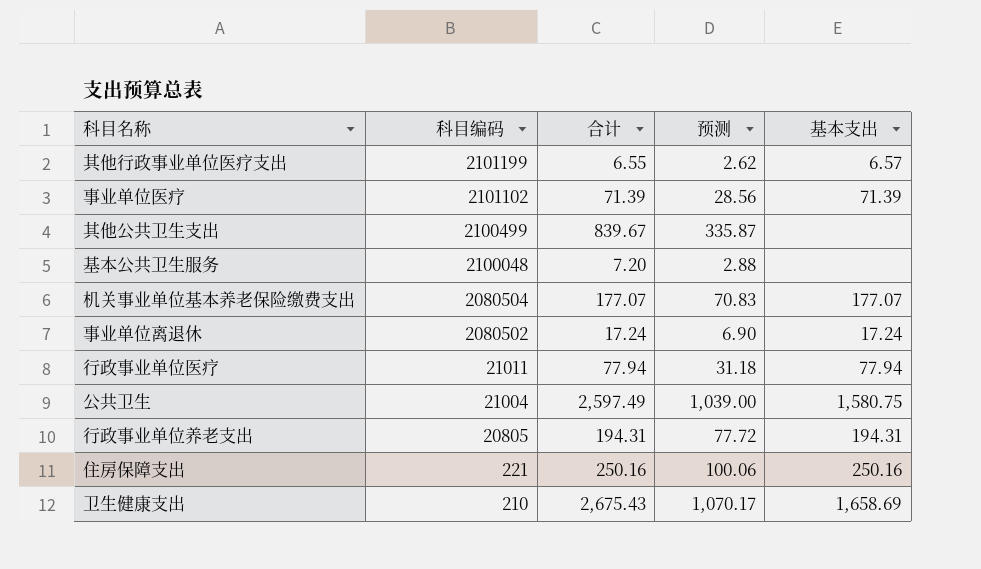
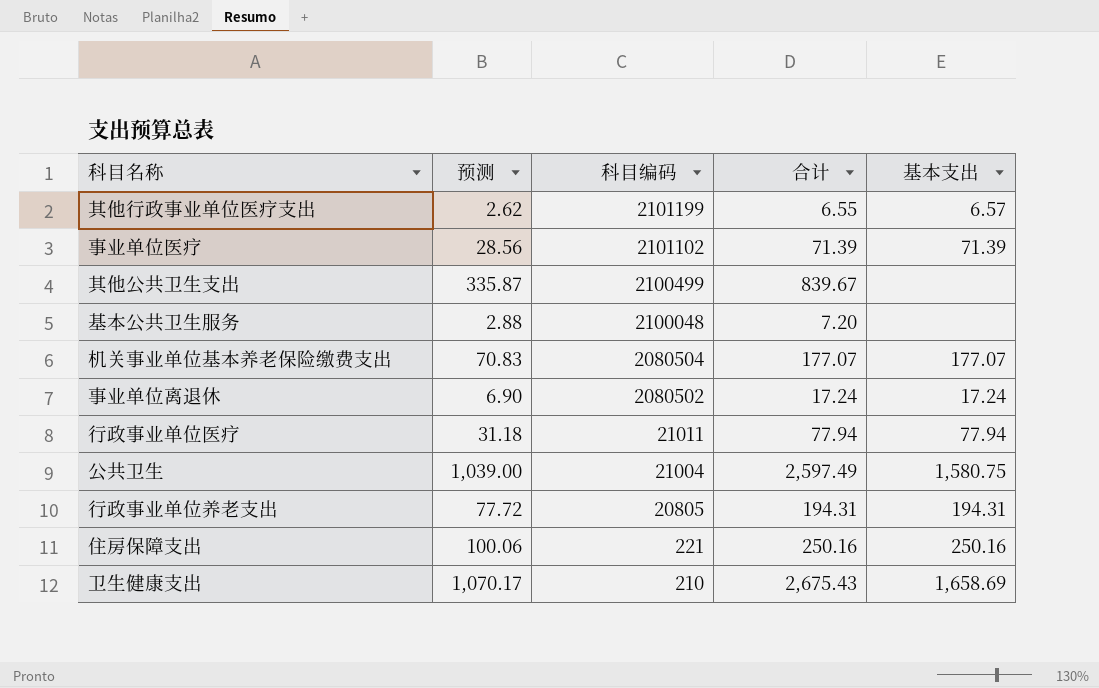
column 预测 | position: 4 -> 2

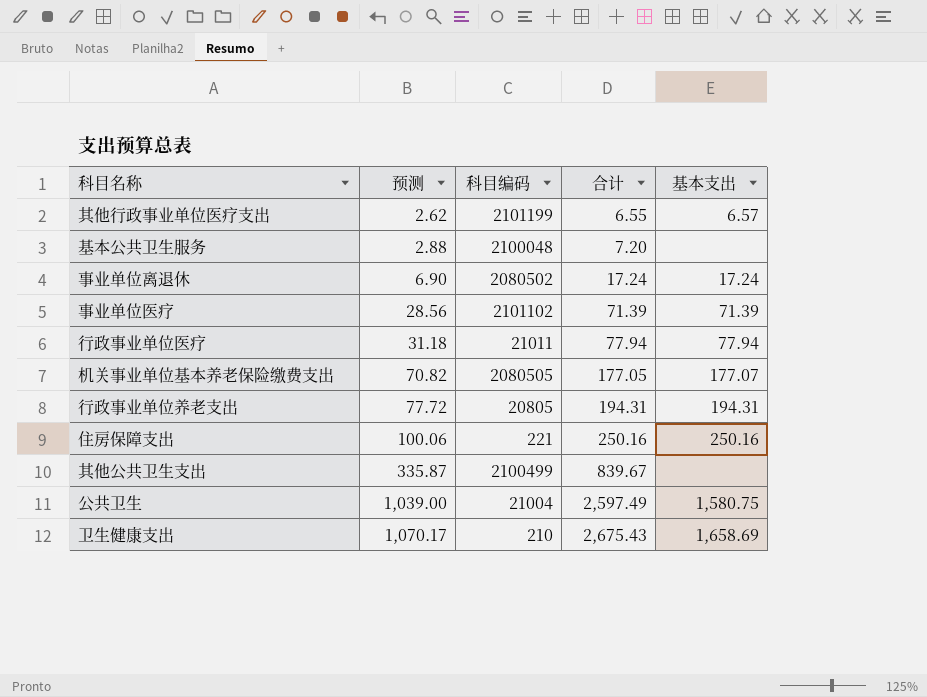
row order: 科目编码 descending -> 预测 ascending
机关事业单位基本养老保险缴费支出 | 预测: 70.83 -> 70.82
机关事业单位基本养老保险缴费支出 | 科目编码: 2080504 -> 2080505
机关事业单位基本养老保险缴费支出 | 合计: 177.07 -> 177.05

